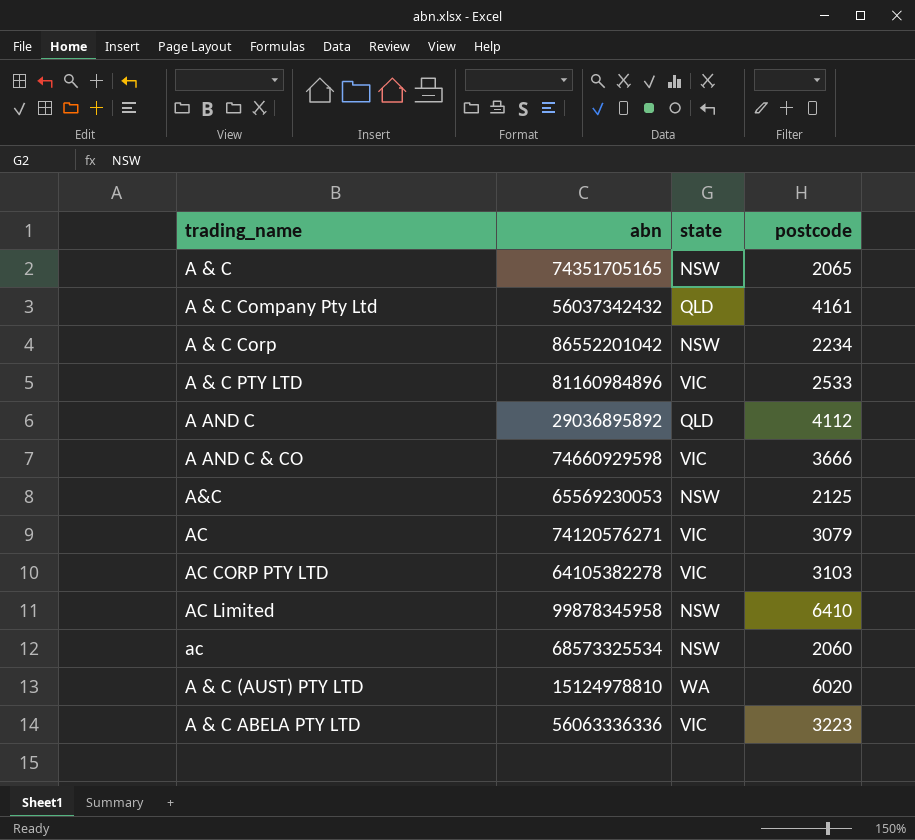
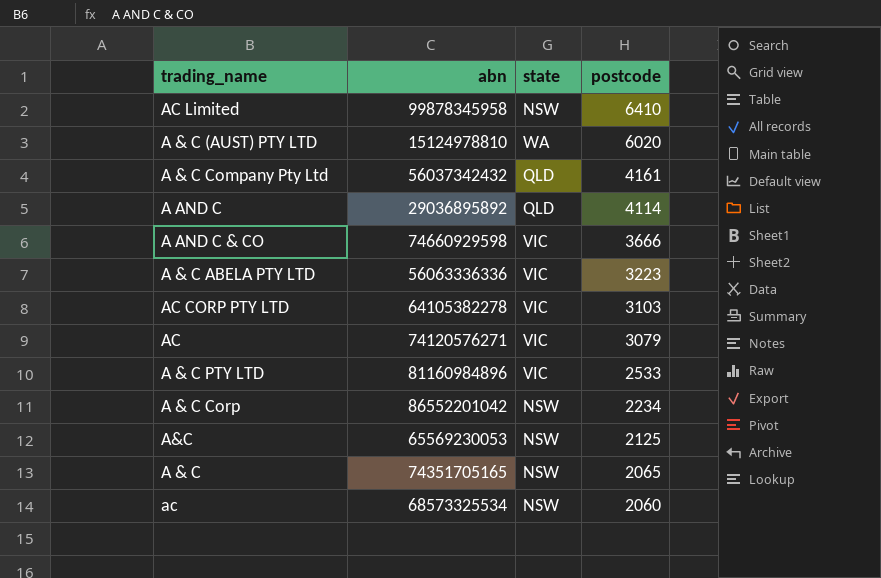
row order: none -> postcode descending
A AND C | postcode: 4112 -> 4114

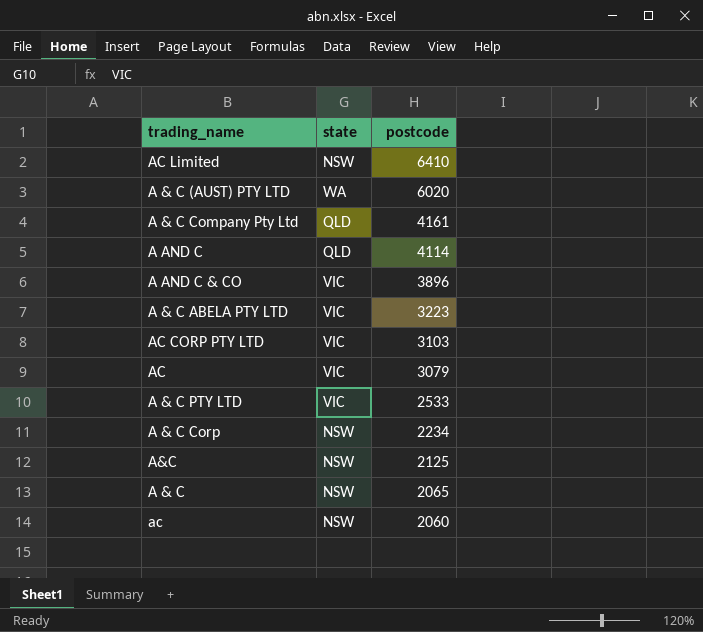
column abn | position: 2 -> none
A AND C & CO | postcode: 3666 -> 3896

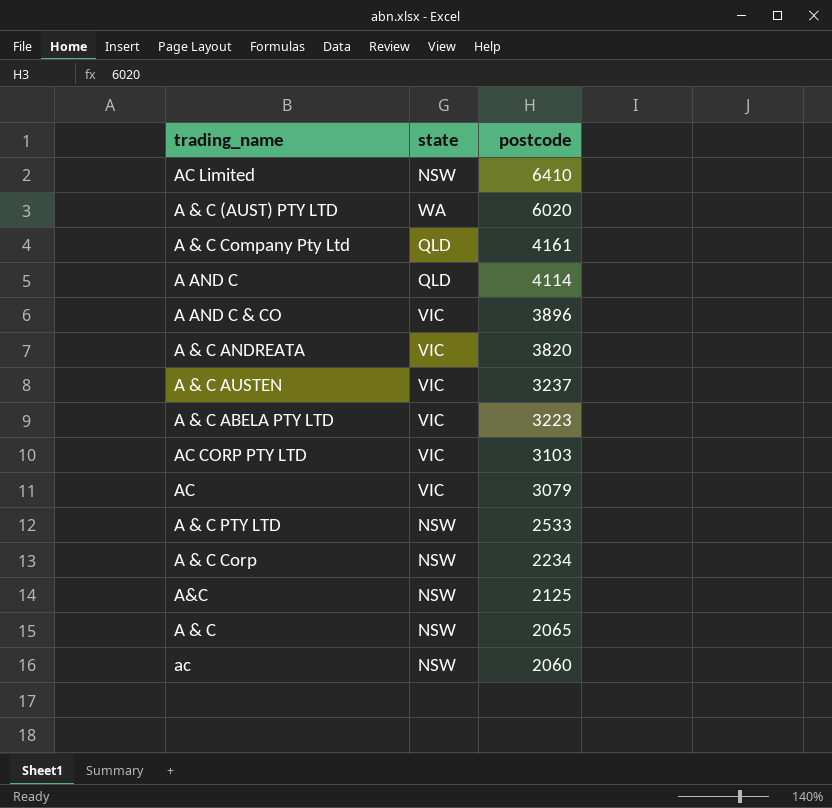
row A & C ANDREATA: none -> VIC | 3820
row A & C AUSTEN: none -> VIC | 3237
A & C PTY LTD | state: VIC -> NSW

